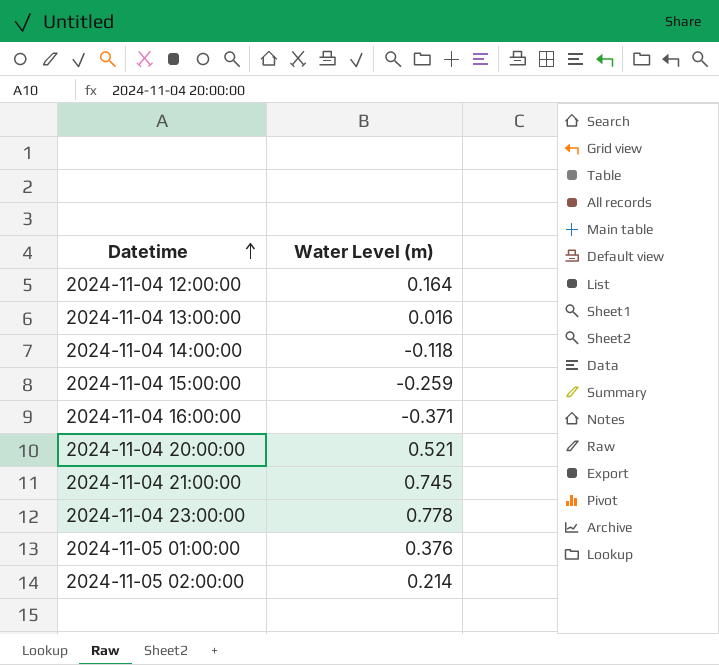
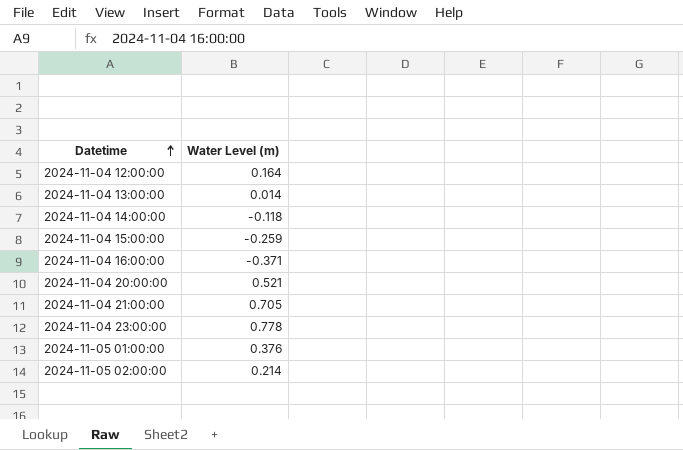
2024-11-04 13:00:00 | Water Level (m): 0.016 -> 0.014
2024-11-04 21:00:00 | Water Level (m): 0.745 -> 0.705

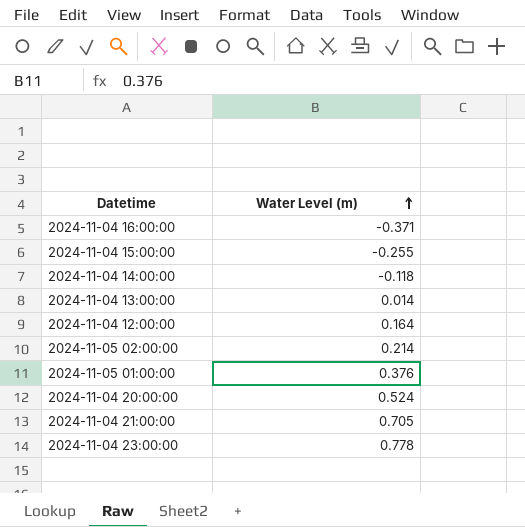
row order: Datetime ascending -> Water Level (m) ascending
2024-11-04 15:00:00 | Water Level (m): -0.259 -> -0.255
2024-11-04 20:00:00 | Water Level (m): 0.521 -> 0.524

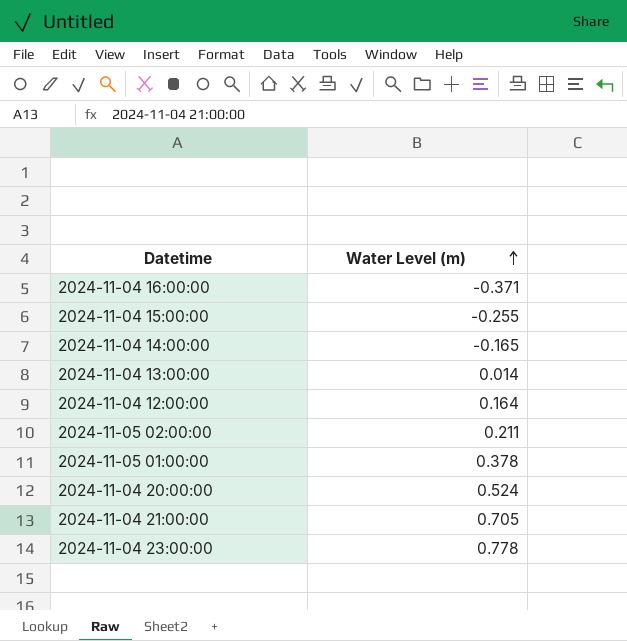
2024-11-04 14:00:00 | Water Level (m): -0.118 -> -0.165
2024-11-05 02:00:00 | Water Level (m): 0.214 -> 0.211
2024-11-05 01:00:00 | Water Level (m): 0.376 -> 0.378

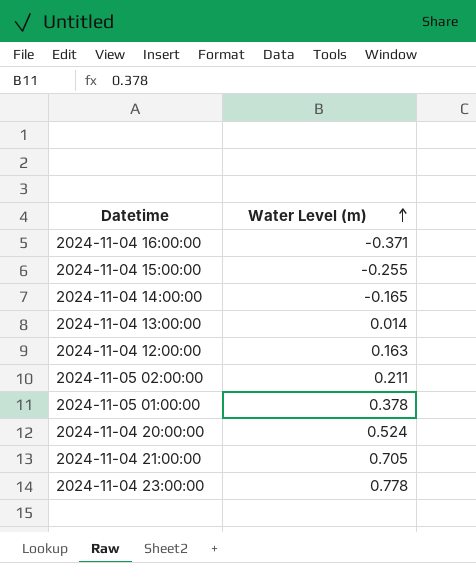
2024-11-04 12:00:00 | Water Level (m): 0.164 -> 0.163

